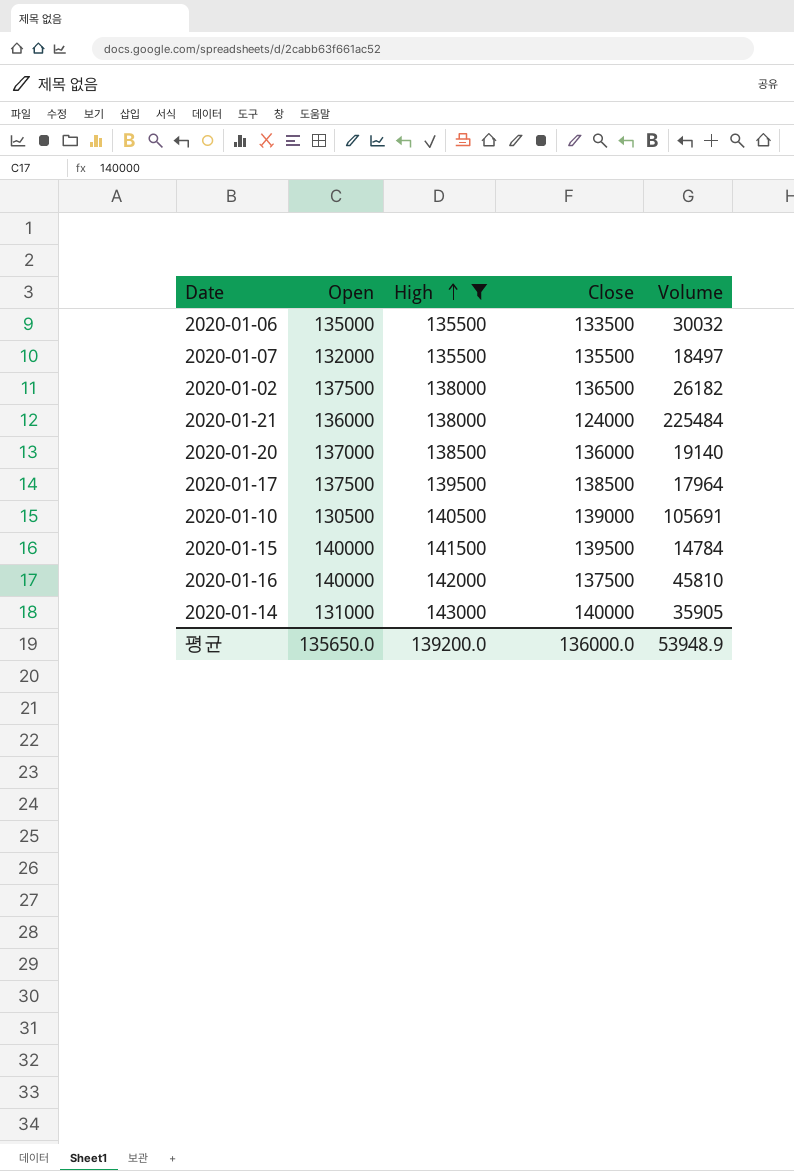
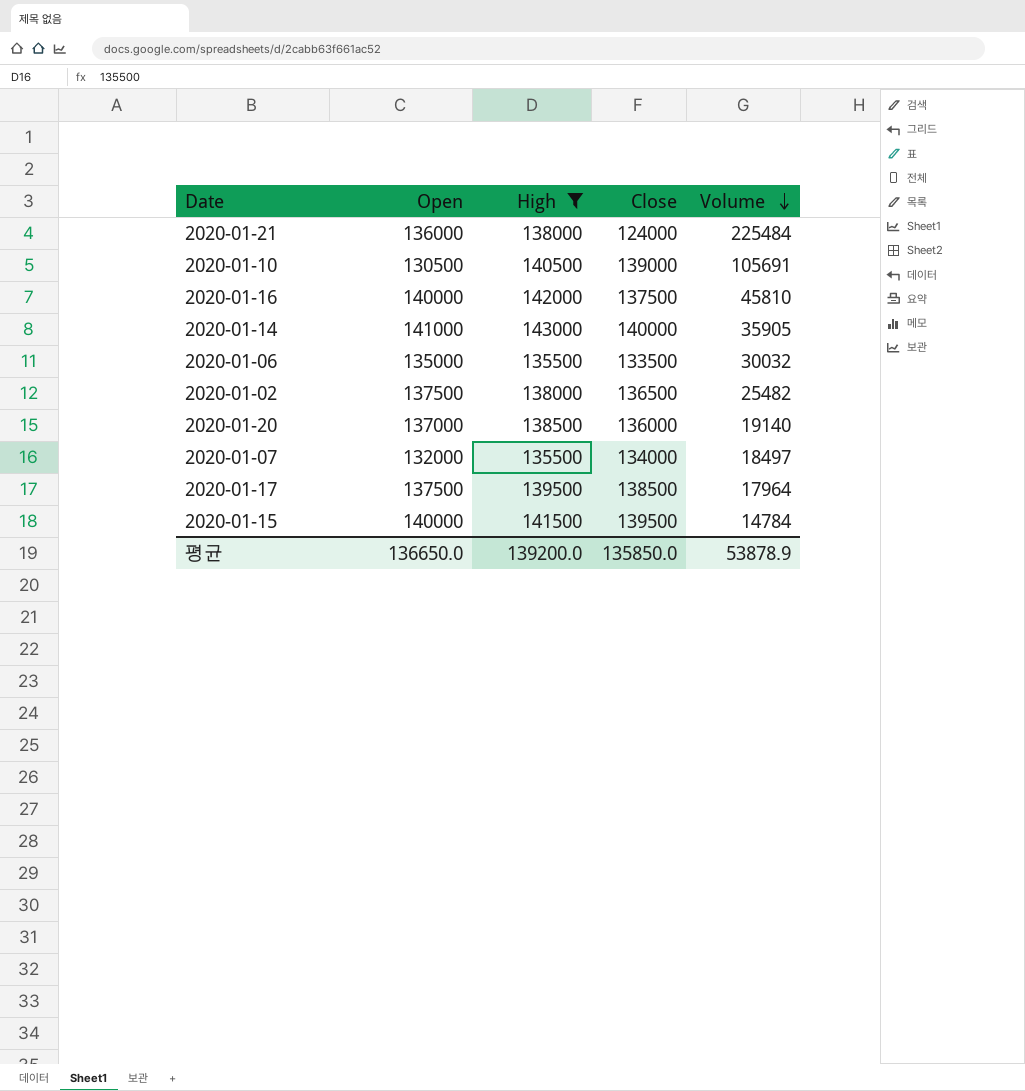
row order: High ascending -> Volume descending
2020-01-14 | Open: 131000 -> 141000
2020-01-02 | Volume: 26182 -> 25482
2020-01-07 | Close: 135500 -> 134000
평균 | Open: 135650.0 -> 136650.0
평균 | Close: 136000.0 -> 135850.0
평균 | Volume: 53948.9 -> 53878.9

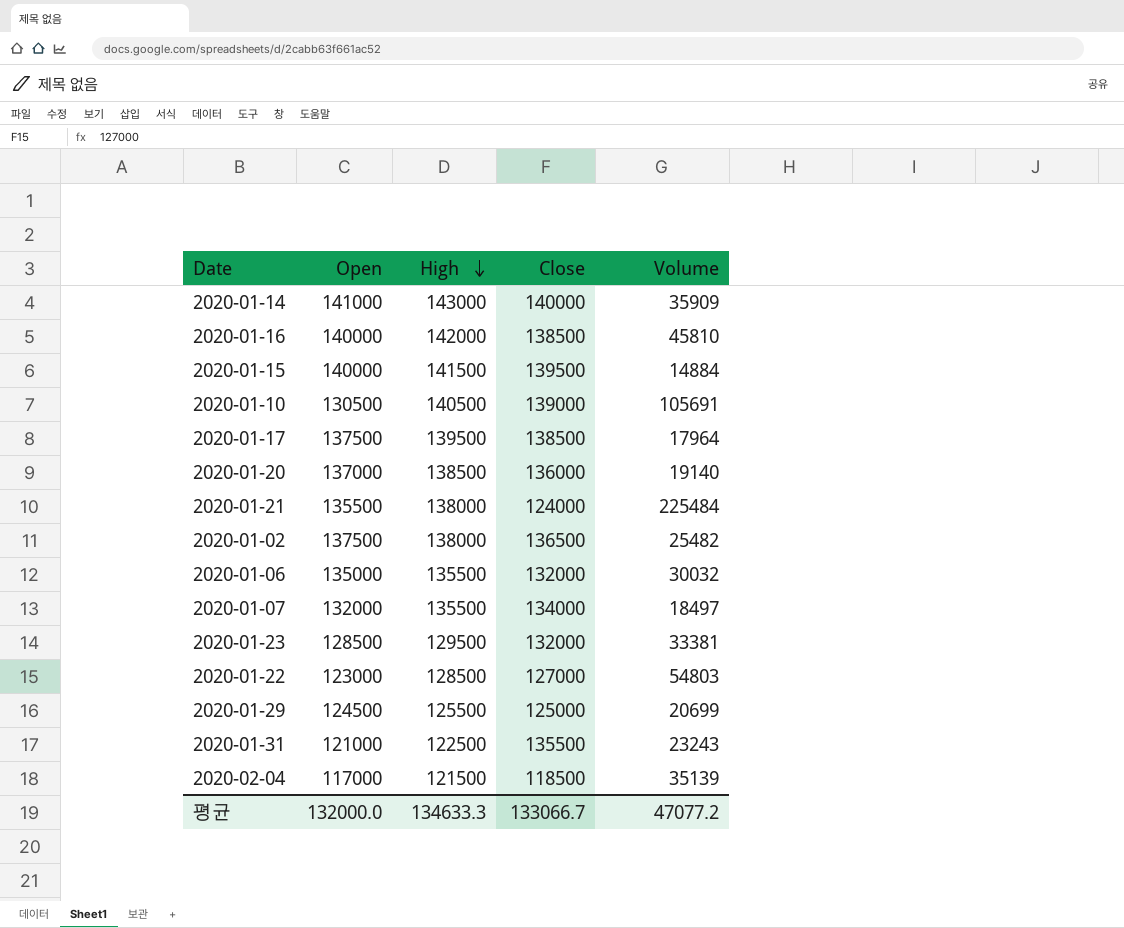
filter: High >= 135500 -> none
row order: Volume descending -> High descending
2020-01-14 | Volume: 35905 -> 35909
2020-01-16 | Close: 137500 -> 138500
2020-01-15 | Volume: 14784 -> 14884
2020-01-21 | Open: 136000 -> 135500
2020-01-06 | Close: 133500 -> 132000
평균 | Open: 136650.0 -> 132000.0
평균 | High: 139200.0 -> 134633.3
평균 | Close: 135850.0 -> 133066.7
평균 | Volume: 53878.9 -> 47077.2

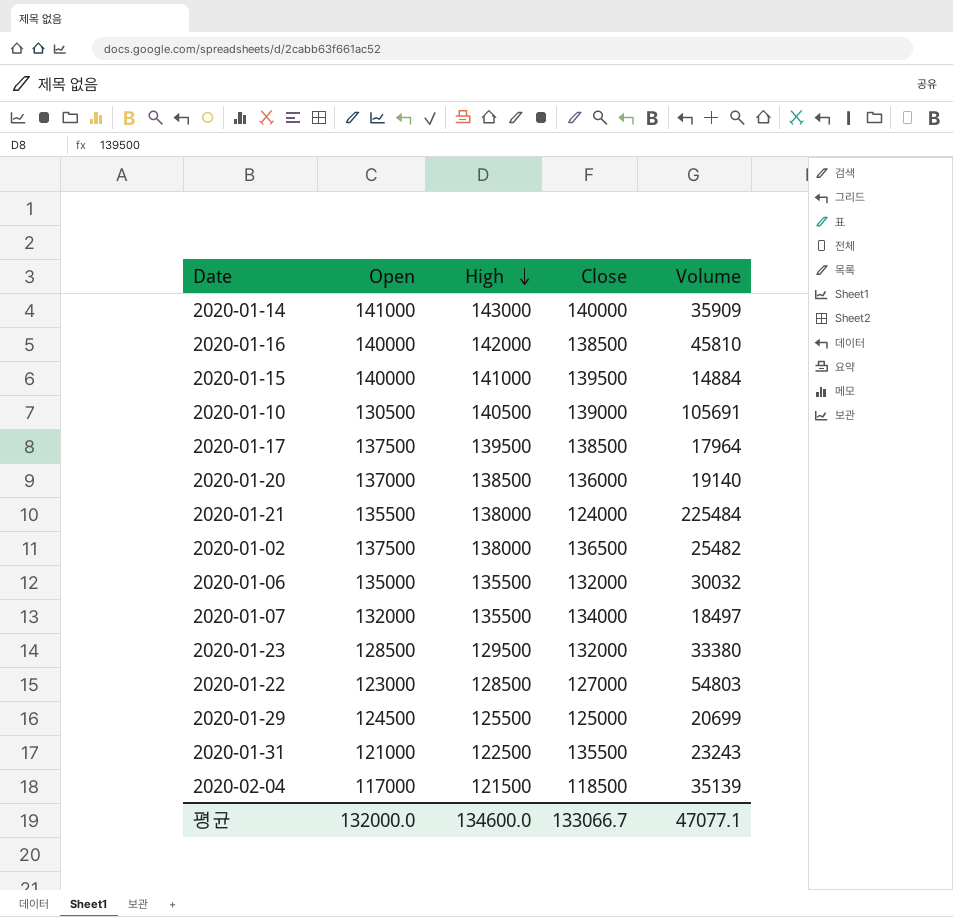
2020-01-15 | High: 141500 -> 141000
2020-01-23 | Volume: 33381 -> 33380
평균 | High: 134633.3 -> 134600.0
평균 | Volume: 47077.2 -> 47077.1

